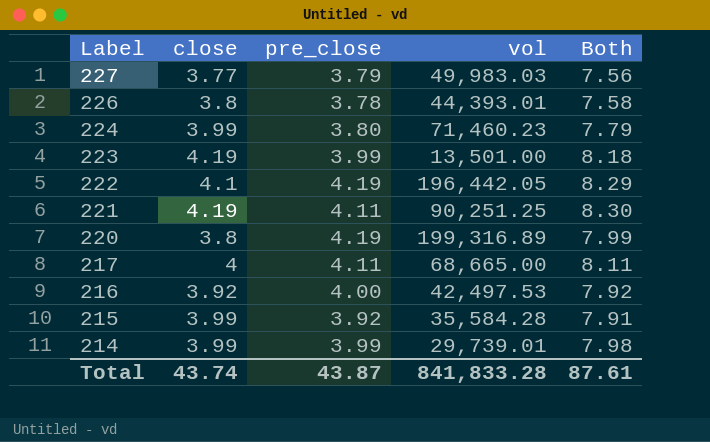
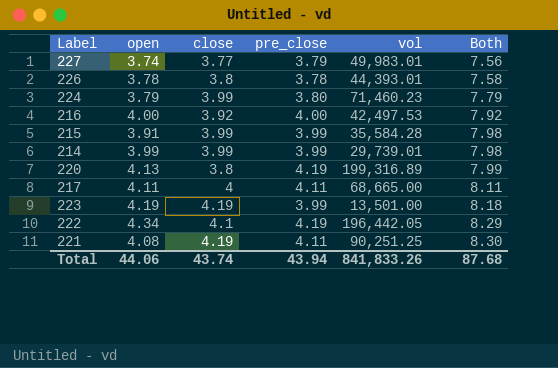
row order: Label descending -> Both ascending
column open | position: none -> 2
227 | vol: 49,983.03 -> 49,983.01
215 | pre_close: 3.92 -> 3.99
215 | Both: 7.91 -> 7.98
Total | pre_close: 43.87 -> 43.94
Total | vol: 841,833.28 -> 841,833.26
Total | Both: 87.61 -> 87.68

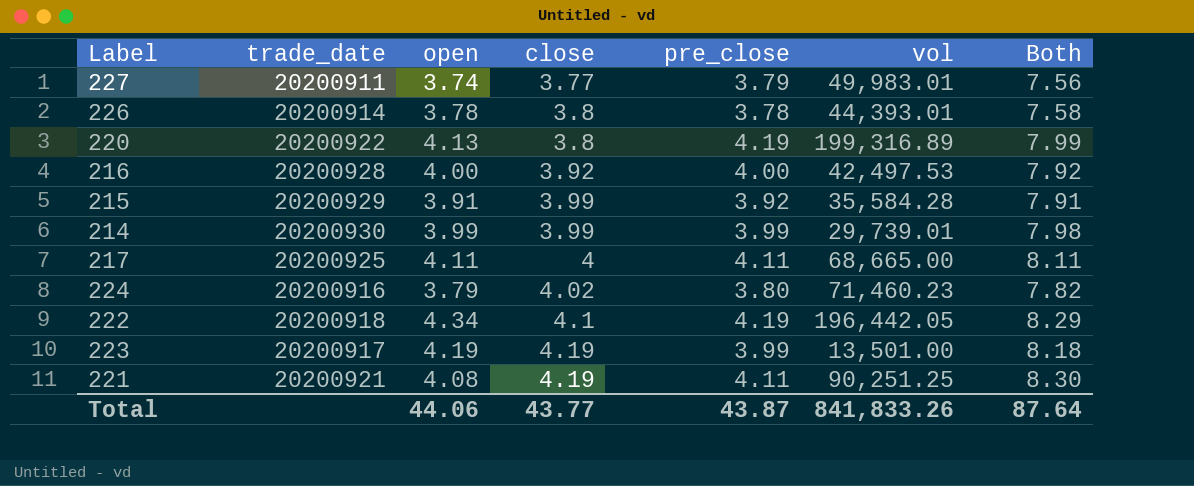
row order: Both ascending -> close ascending
column trade_date | position: none -> 2
215 | pre_close: 3.99 -> 3.92
215 | Both: 7.98 -> 7.91
224 | close: 3.99 -> 4.02
224 | Both: 7.79 -> 7.82
Total | close: 43.74 -> 43.77
Total | pre_close: 43.94 -> 43.87
Total | Both: 87.68 -> 87.64

